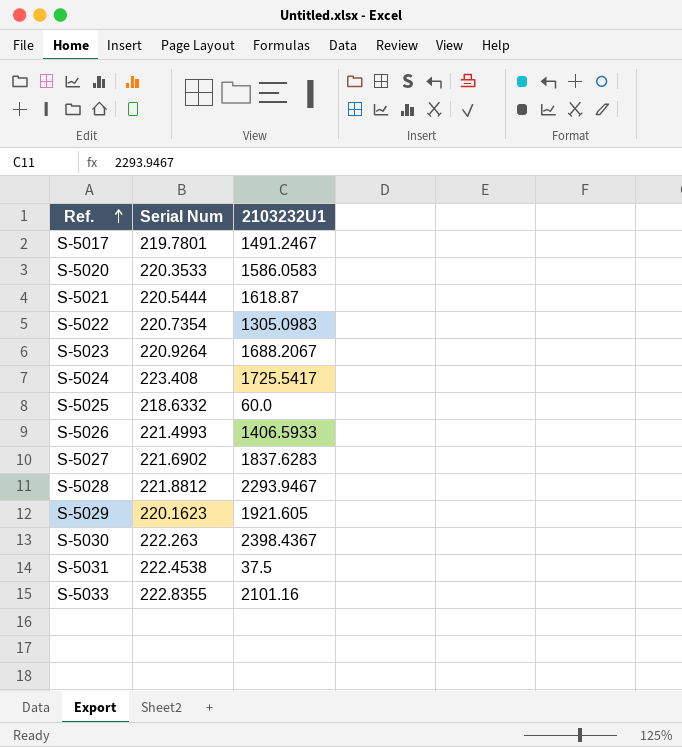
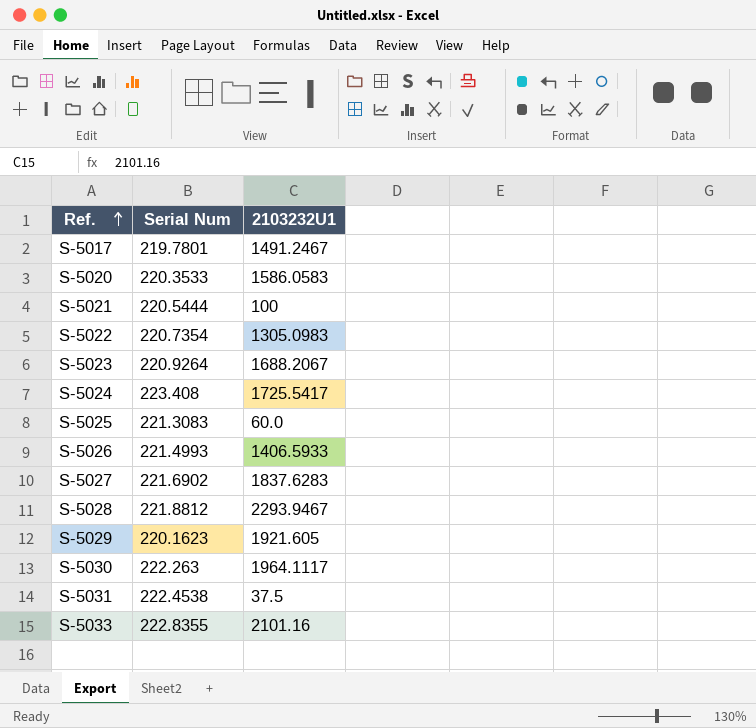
S-5021 | 2103232U1: 1618.87 -> 100
S-5025 | Serial Num: 218.6332 -> 221.3083
S-5030 | 2103232U1: 2398.4367 -> 1964.1117

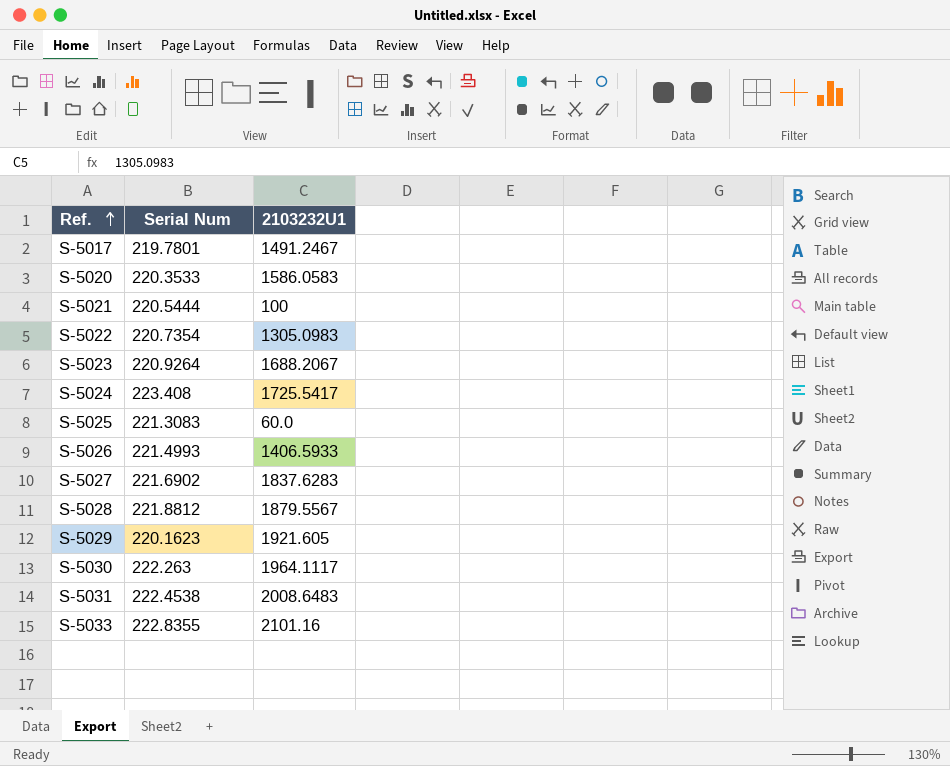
S-5028 | 2103232U1: 2293.9467 -> 1879.5567
S-5031 | 2103232U1: 37.5 -> 2008.6483

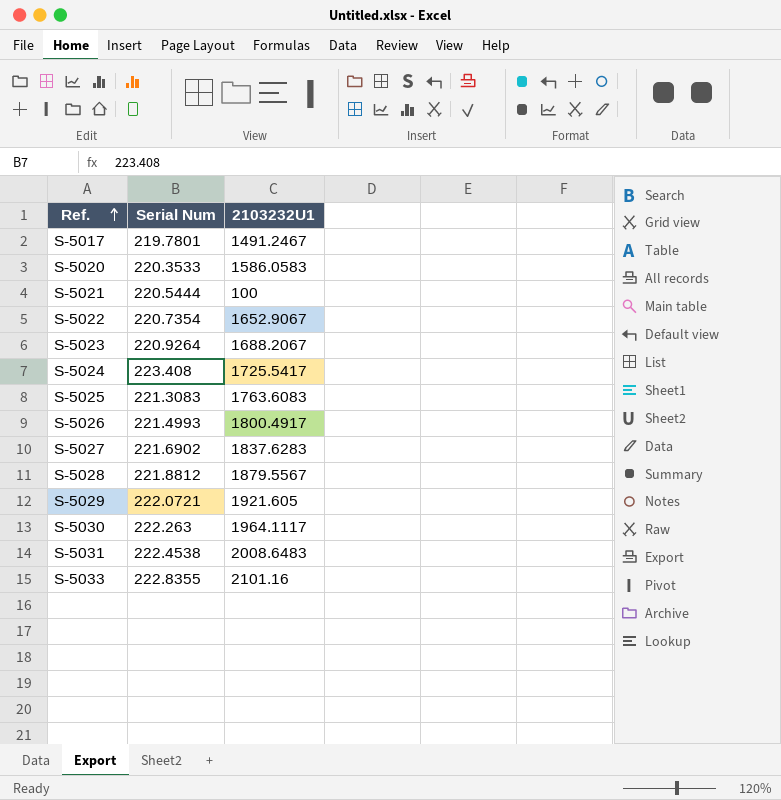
S-5022 | 2103232U1: 1305.0983 -> 1652.9067
S-5025 | 2103232U1: 60.0 -> 1763.6083
S-5026 | 2103232U1: 1406.5933 -> 1800.4917
S-5029 | Serial Num: 220.1623 -> 222.0721

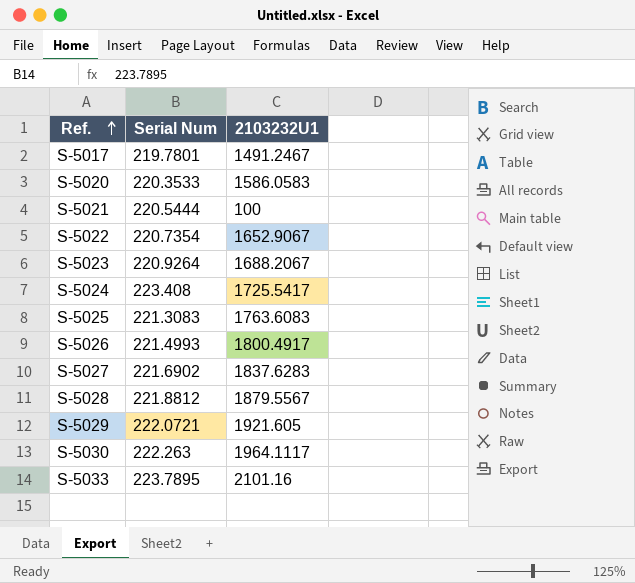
row S-5031: 222.4538 | 2008.6483 -> none
S-5033 | Serial Num: 222.8355 -> 223.7895

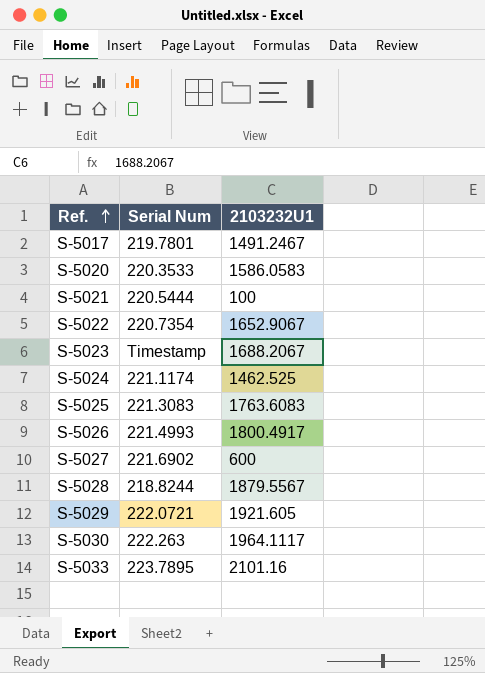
S-5023 | Serial Num: 220.9264 -> Timestamp
S-5024 | Serial Num: 223.408 -> 221.1174
S-5024 | 2103232U1: 1725.5417 -> 1462.525
S-5027 | 2103232U1: 1837.6283 -> 600
S-5028 | Serial Num: 221.8812 -> 218.8244

